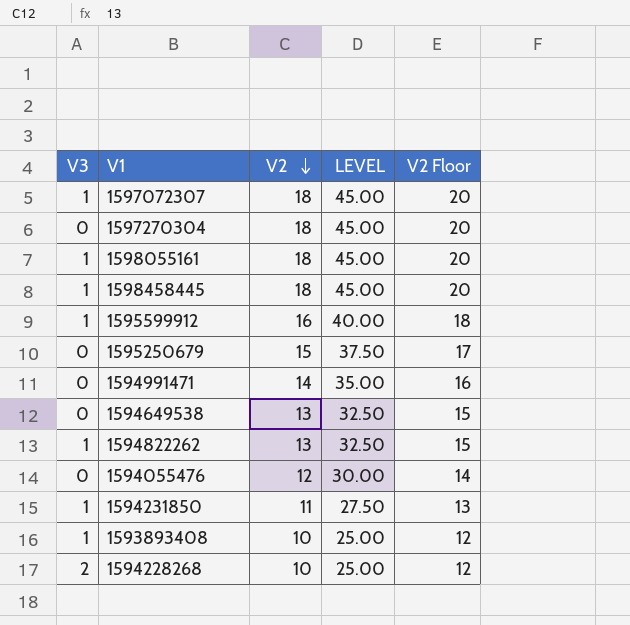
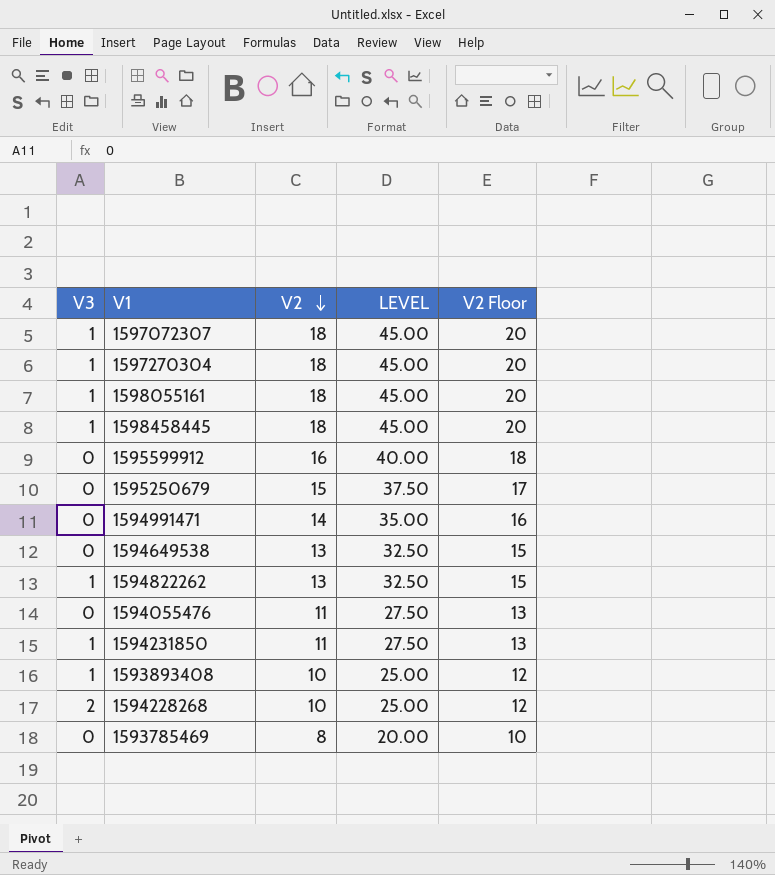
1597270304 | V3: 0 -> 1
1595599912 | V3: 1 -> 0
1594055476 | V2: 12 -> 11
1594055476 | LEVEL: 30.00 -> 27.50
1594055476 | V2 Floor: 14 -> 13
row 1593785469: none -> 0 | 8 | 20.00 | 10

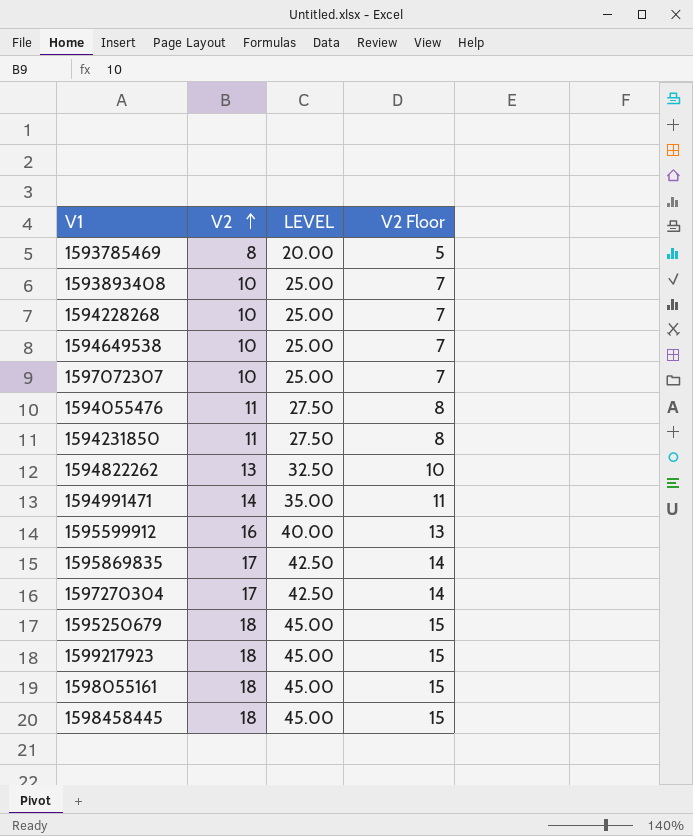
row order: V2 descending -> V2 ascending
column V3 | position: 1 -> none
column V2 Floor | formula: [V2] + 2 -> [V2] - 3
1594649538 | V2: 13 -> 10
1594649538 | LEVEL: 32.50 -> 25.00
1597072307 | V2: 18 -> 10
1597072307 | LEVEL: 45.00 -> 25.00
row 1595869835: none -> 17 | 42.50 | 14
1597270304 | V2: 18 -> 17
1597270304 | LEVEL: 45.00 -> 42.50
1595250679 | V2: 15 -> 18
1595250679 | LEVEL: 37.50 -> 45.00
row 1599217923: none -> 18 | 45.00 | 15

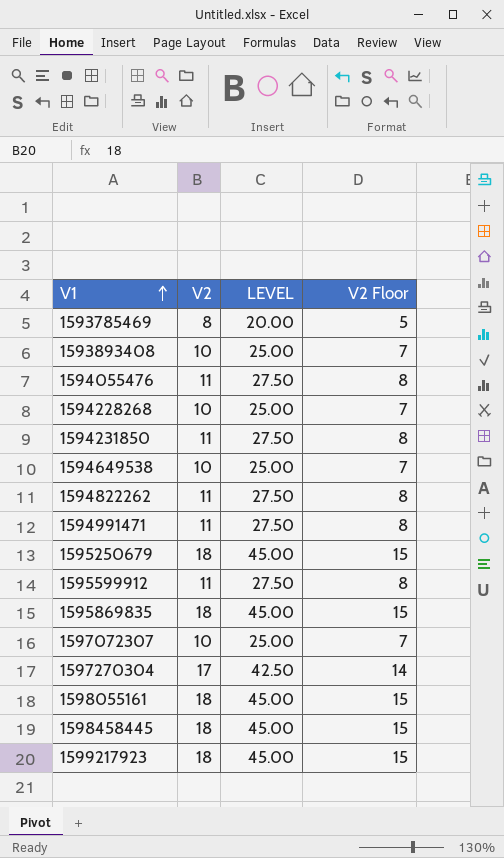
row order: V2 ascending -> V1 ascending
1594822262 | V2: 13 -> 11
1594822262 | LEVEL: 32.50 -> 27.50
1594822262 | V2 Floor: 10 -> 8
1594991471 | V2: 14 -> 11
1594991471 | LEVEL: 35.00 -> 27.50
1594991471 | V2 Floor: 11 -> 8
1595599912 | V2: 16 -> 11
1595599912 | LEVEL: 40.00 -> 27.50
1595599912 | V2 Floor: 13 -> 8
1595869835 | V2: 17 -> 18
1595869835 | LEVEL: 42.50 -> 45.00
1595869835 | V2 Floor: 14 -> 15

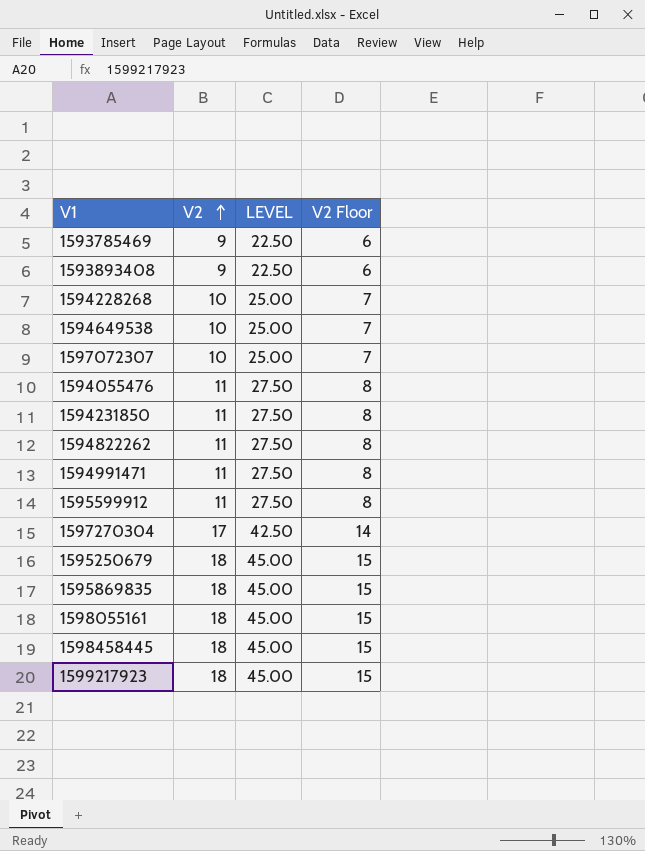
row order: V1 ascending -> V2 ascending
1593785469 | V2: 8 -> 9
1593785469 | LEVEL: 20.00 -> 22.50
1593785469 | V2 Floor: 5 -> 6
1593893408 | V2: 10 -> 9
1593893408 | LEVEL: 25.00 -> 22.50
1593893408 | V2 Floor: 7 -> 6

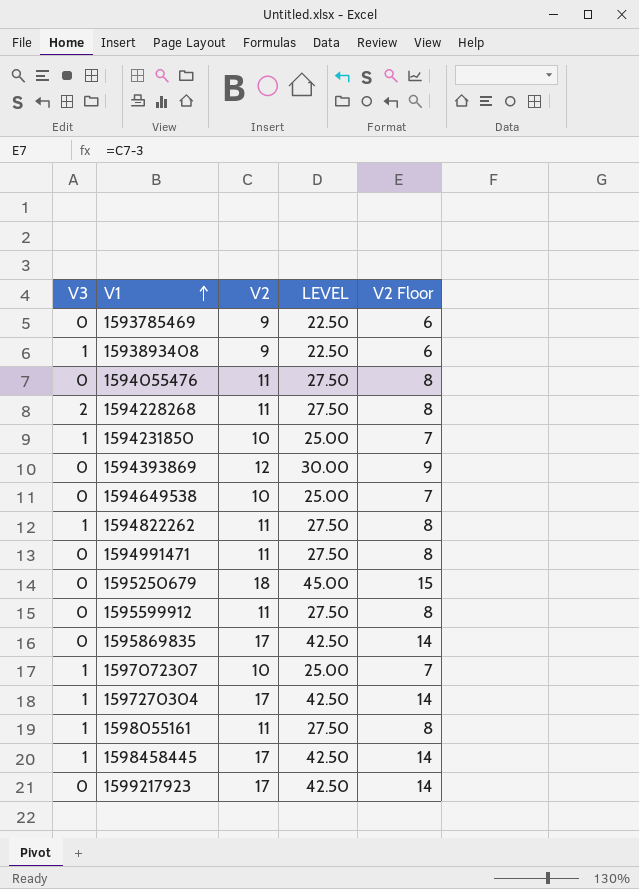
row order: V2 ascending -> V1 ascending
column V3 | position: none -> 1
1594228268 | V2: 10 -> 11
1594228268 | LEVEL: 25.00 -> 27.50
1594228268 | V2 Floor: 7 -> 8
1594231850 | V2: 11 -> 10
1594231850 | LEVEL: 27.50 -> 25.00
1594231850 | V2 Floor: 8 -> 7
row 1594393869: none -> 0 | 12 | 30.00 | 9
1595869835 | V2: 18 -> 17
1595869835 | LEVEL: 45.00 -> 42.50
1595869835 | V2 Floor: 15 -> 14
1598055161 | V2: 18 -> 11
1598055161 | LEVEL: 45.00 -> 27.50
1598055161 | V2 Floor: 15 -> 8
1598458445 | V2: 18 -> 17
1598458445 | LEVEL: 45.00 -> 42.50
1598458445 | V2 Floor: 15 -> 14
1599217923 | V2: 18 -> 17
1599217923 | LEVEL: 45.00 -> 42.50
1599217923 | V2 Floor: 15 -> 14

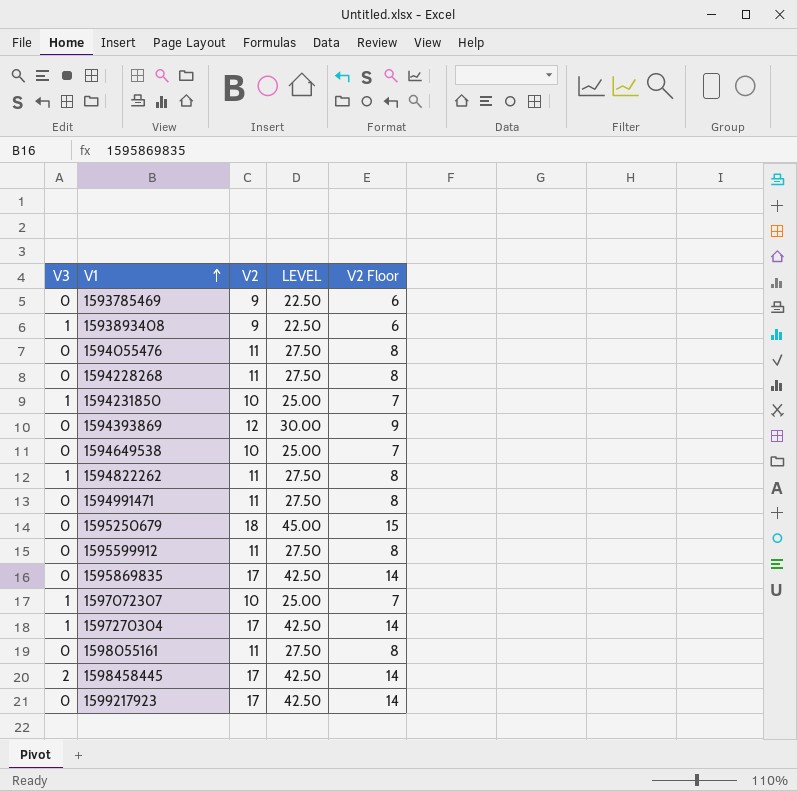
1594228268 | V3: 2 -> 0
1598055161 | V3: 1 -> 0
1598458445 | V3: 1 -> 2

